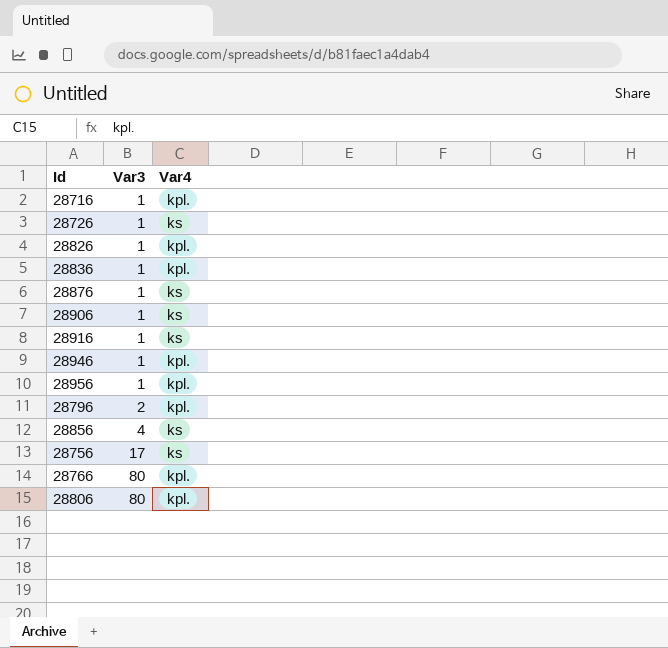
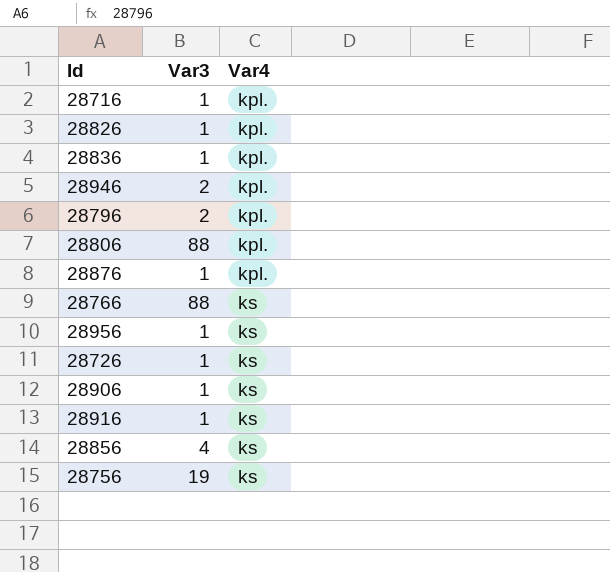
row order: Var3 ascending -> Var4 ascending
28946 | Var3: 1 -> 2
28806 | Var3: 80 -> 88
28876 | Var4: ks -> kpl.
28766 | Var3: 80 -> 88
28766 | Var4: kpl. -> ks
28956 | Var4: kpl. -> ks
28756 | Var3: 17 -> 19

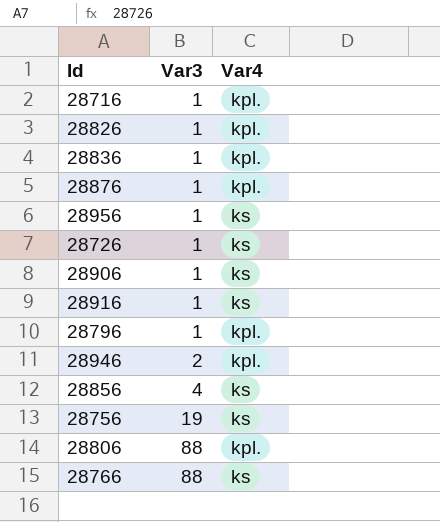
row order: Var4 ascending -> Var3 ascending
28796 | Var3: 2 -> 1

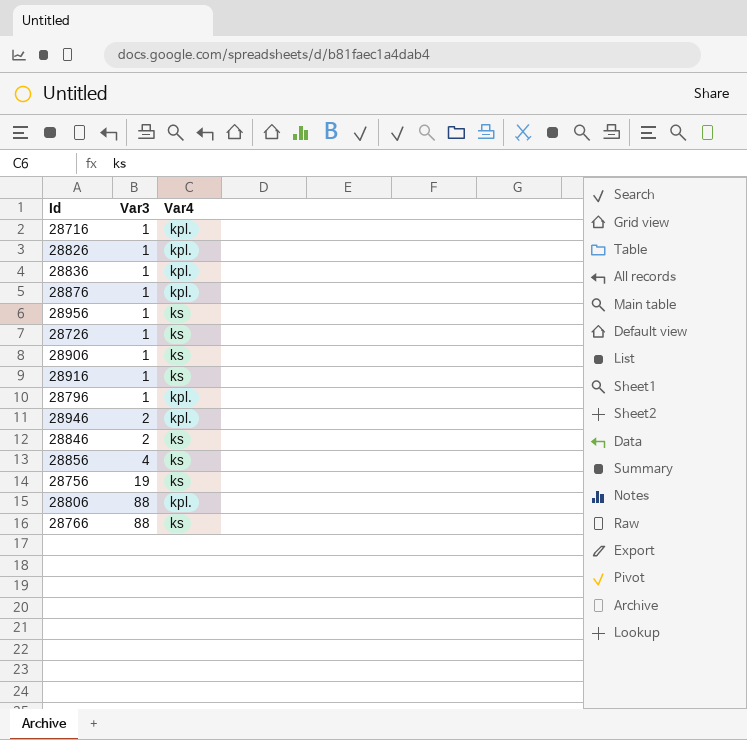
row 28846: none -> 2 | ks

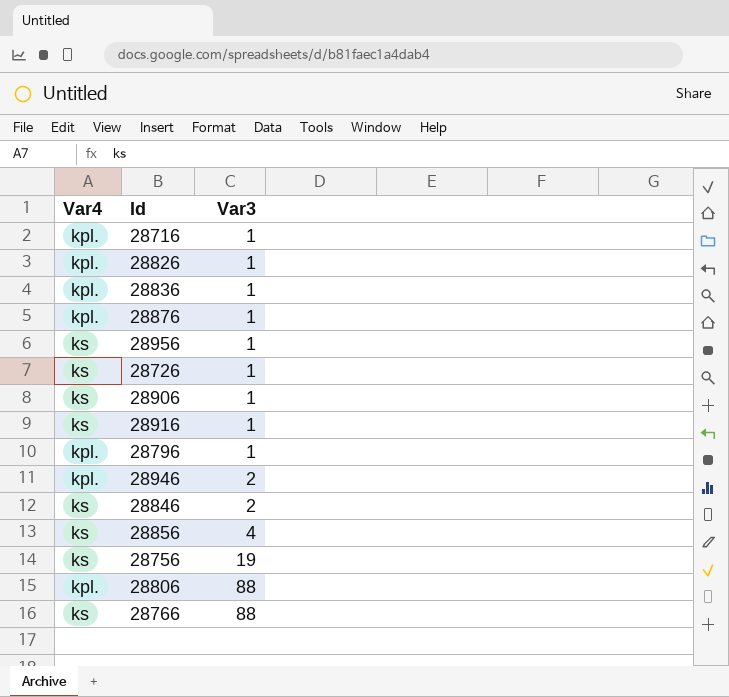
column Var4 | position: 3 -> 1

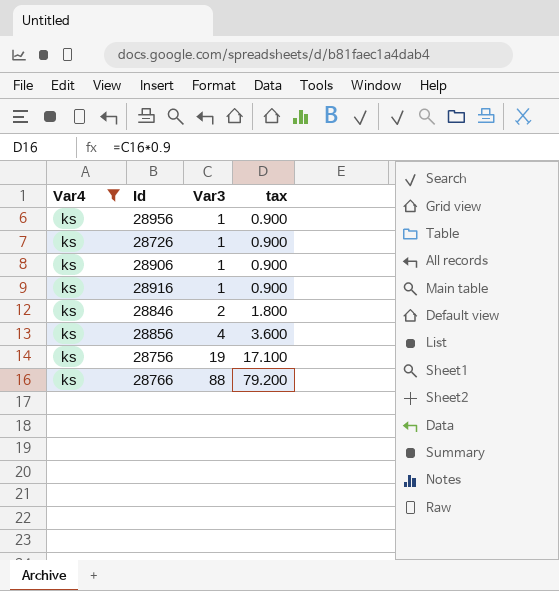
filter: none -> Var4 = ks
column tax | formula: none -> [Var3] * 0.9

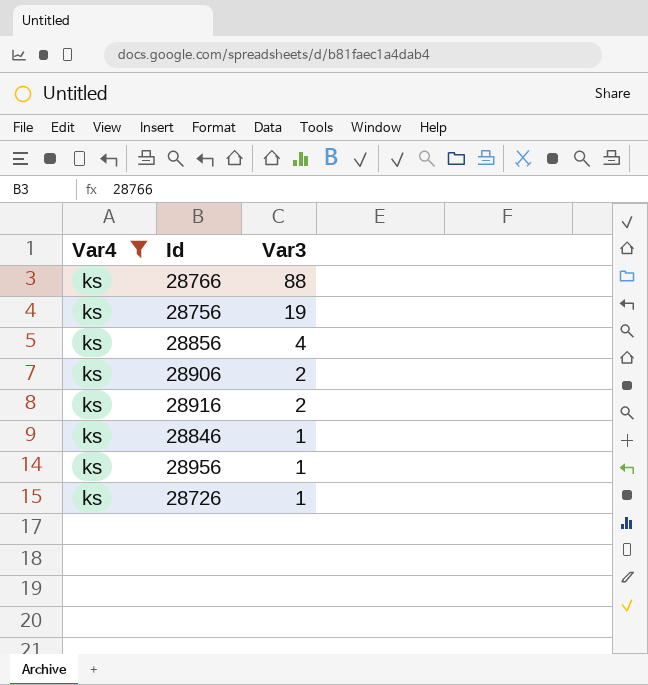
row order: Var3 ascending -> Var3 descending
column tax | formula: [Var3] * 0.9 -> none
28906 | Var3: 1 -> 2
28916 | Var3: 1 -> 2
28846 | Var3: 2 -> 1

